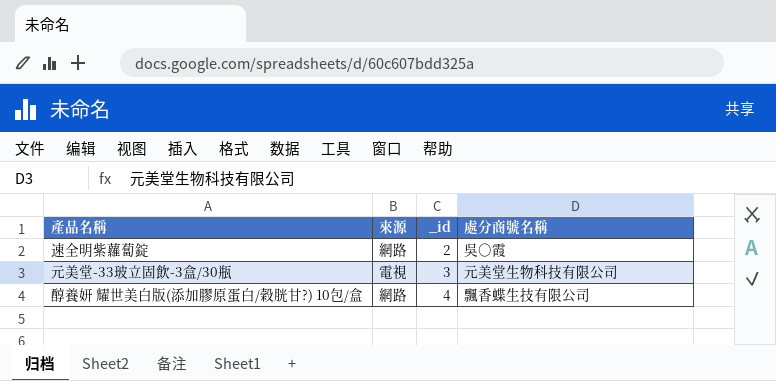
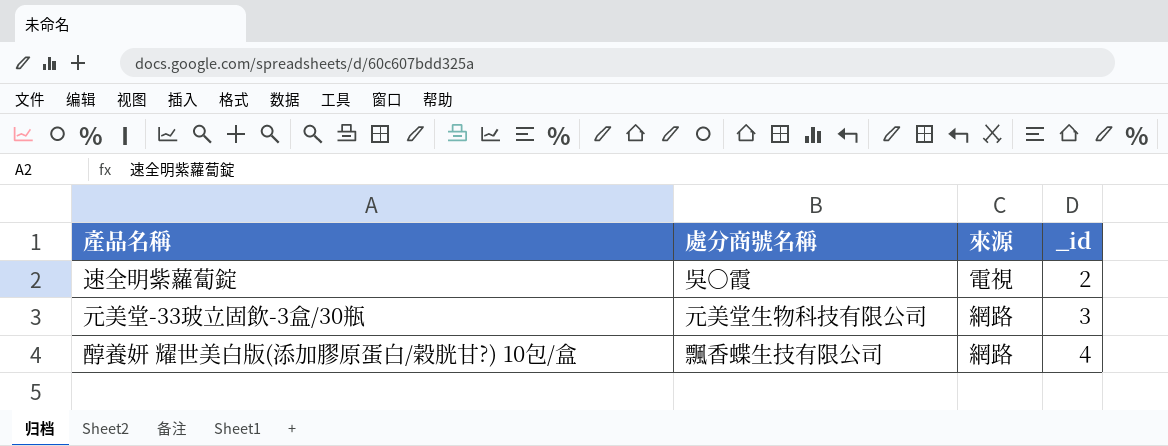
column 處分商號名稱 | position: 4 -> 2
速全明紫蘿蔔錠 | 來源: 網路 -> 電視
元美堂-33玻立固飲-3盒/30瓶 | 來源: 電視 -> 網路

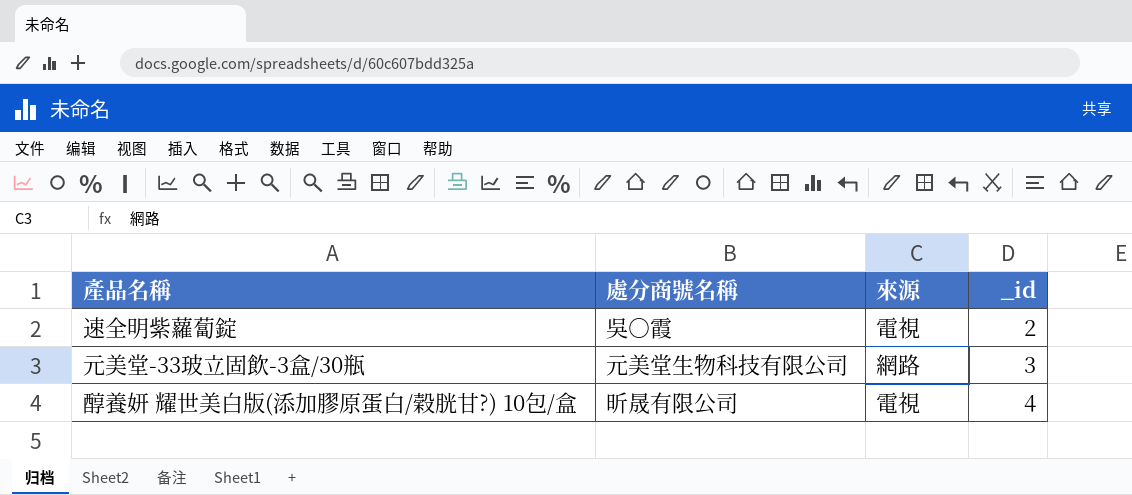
醇養妍 耀世美白版(添加膠原蛋白/榖胱甘?) 10包/盒 | 處分商號名稱: 飄香蝶生技有限公司 -> 昕晟有限公司
醇養妍 耀世美白版(添加膠原蛋白/榖胱甘?) 10包/盒 | 來源: 網路 -> 電視

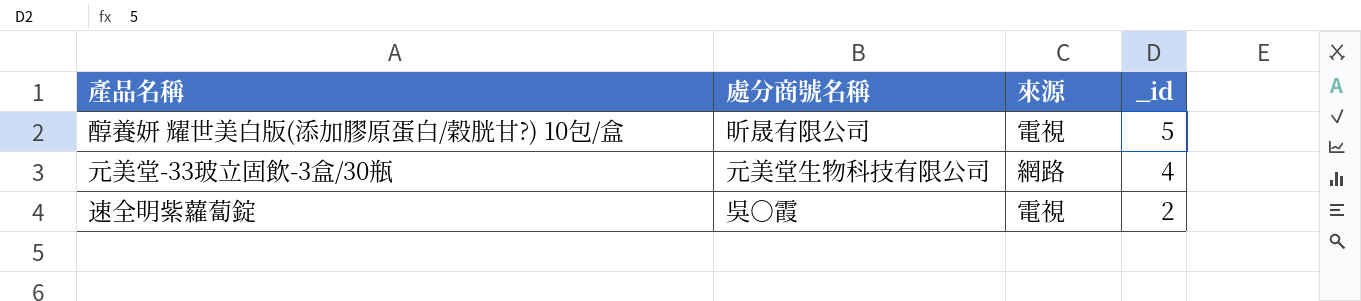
row order: _id ascending -> _id descending
醇養妍 耀世美白版(添加膠原蛋白/榖胱甘?) 10包/盒 | _id: 4 -> 5
元美堂-33玻立固飲-3盒/30瓶 | _id: 3 -> 4

